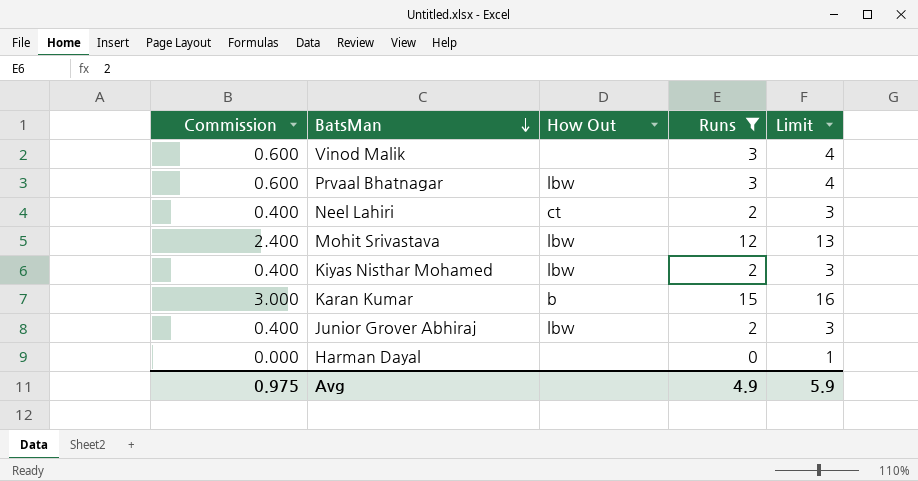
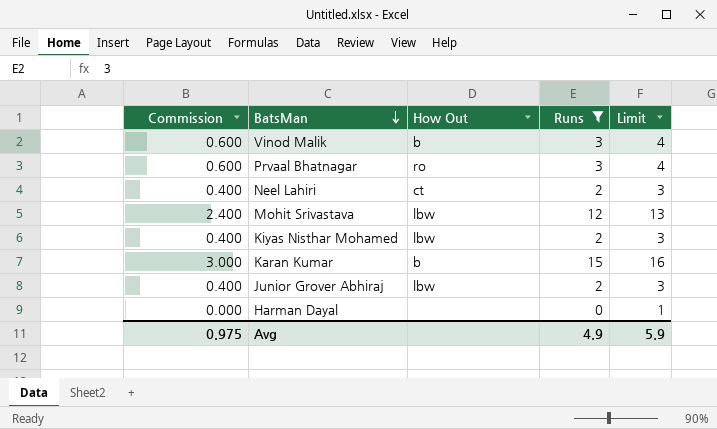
Vinod Malik | How Out: none -> b
Prvaal Bhatnagar | How Out: lbw -> ro

